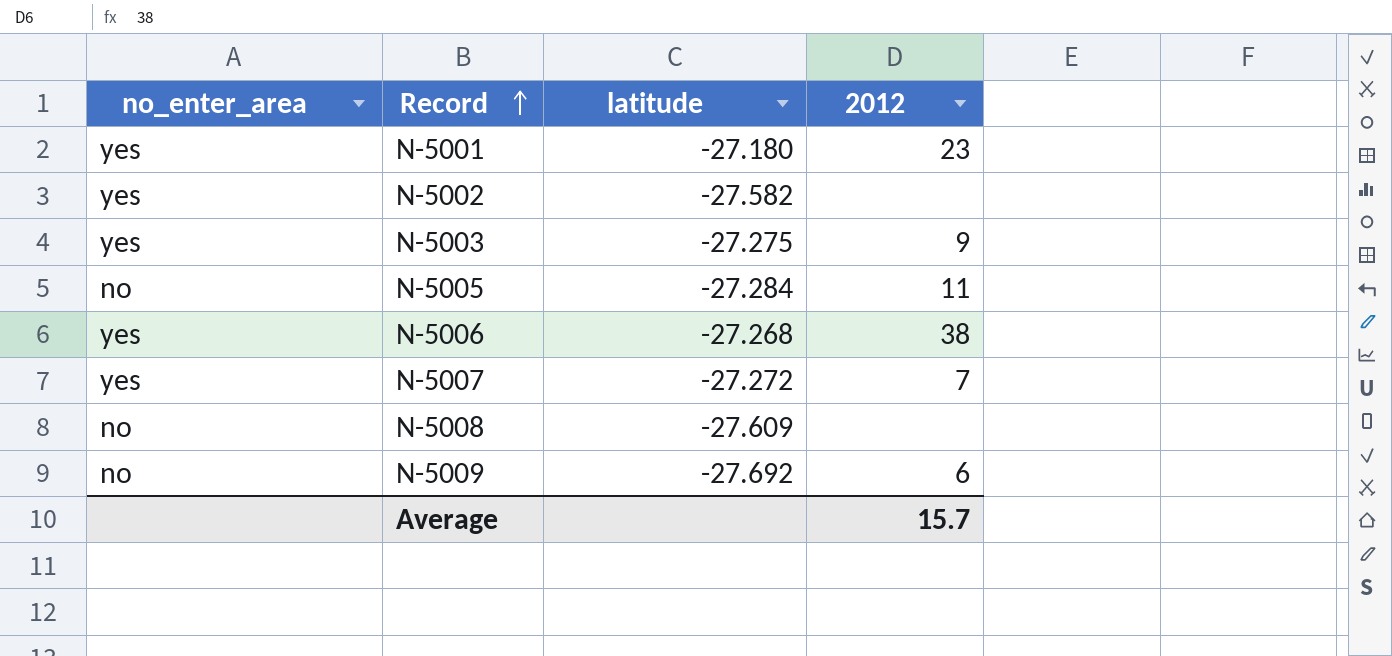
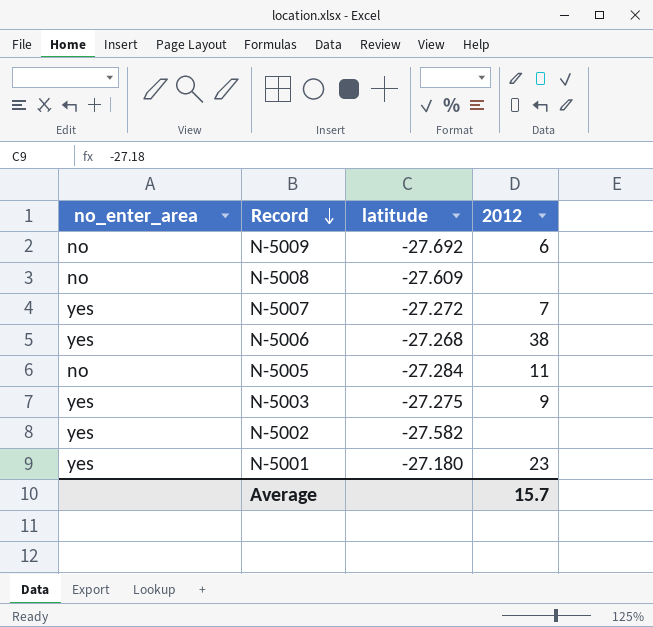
row order: Record ascending -> Record descending

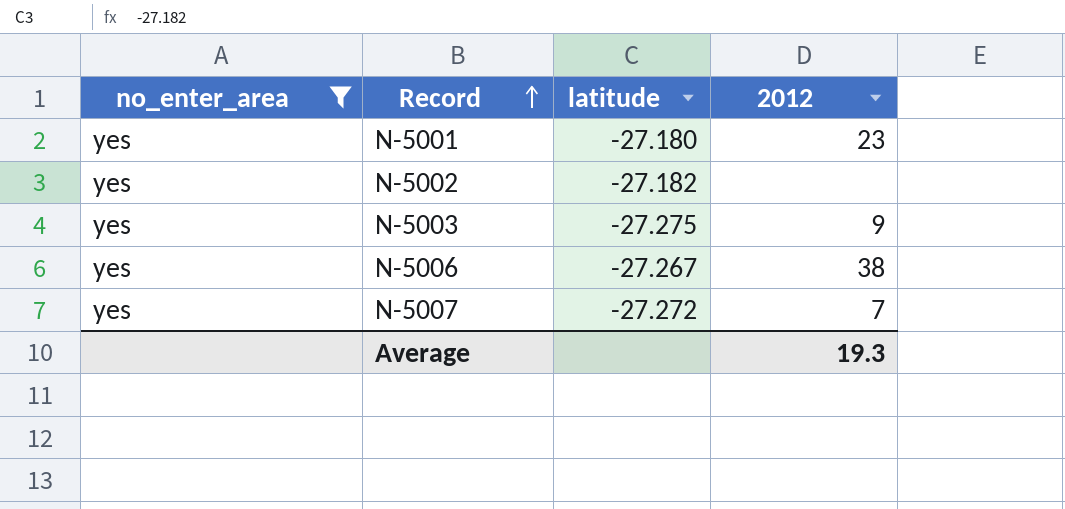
filter: none -> no_enter_area = yes
row order: Record descending -> Record ascending
N-5002 | latitude: -27.582 -> -27.182
N-5006 | latitude: -27.268 -> -27.267
Average | 2012: 15.7 -> 19.3

